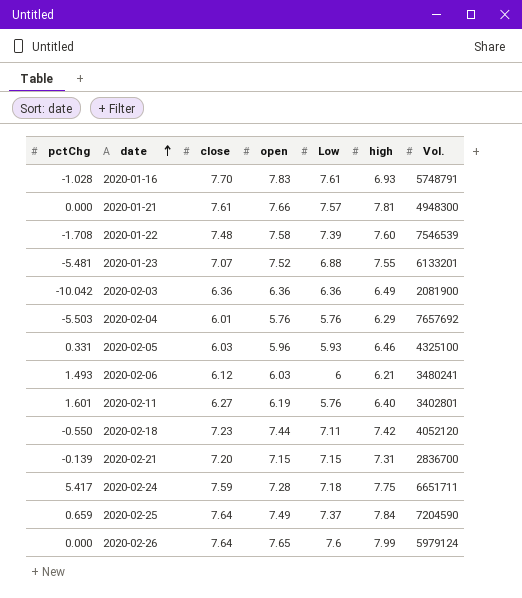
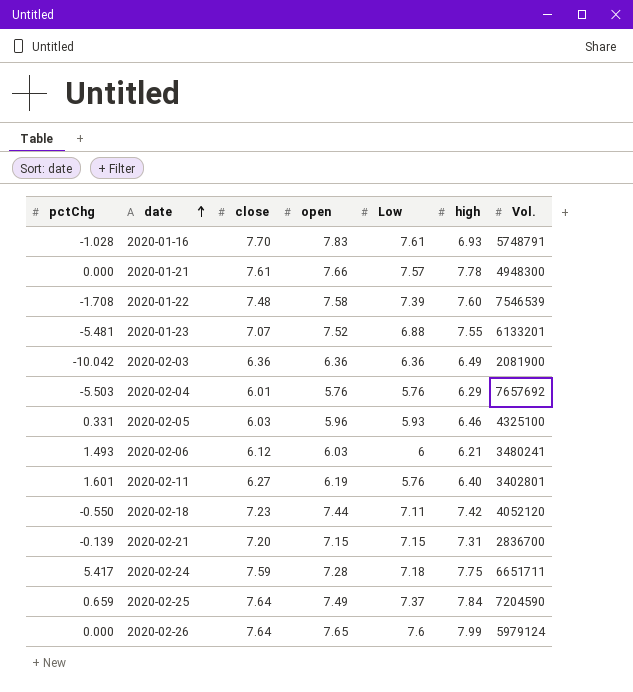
2020-01-21 | high: 7.81 -> 7.78

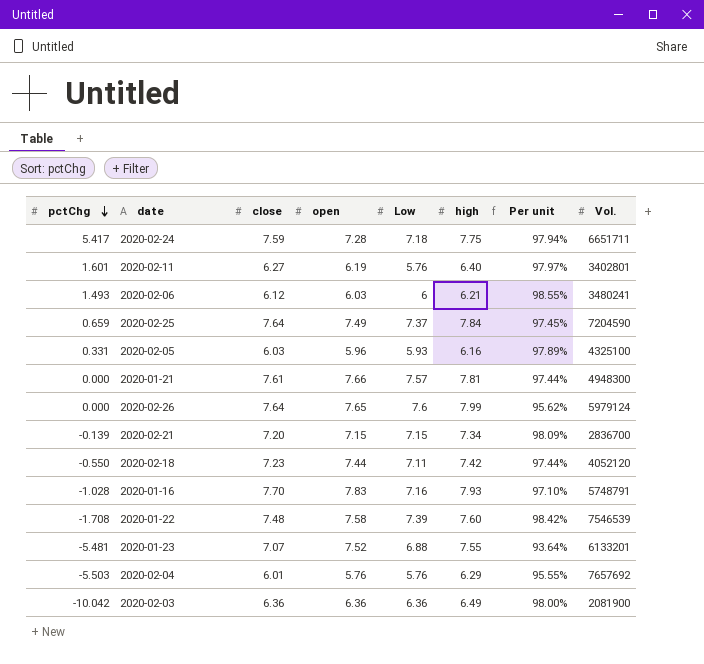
row order: date ascending -> pctChg descending
column Per unit | formula: none -> [close] / [high]
2020-02-05 | high: 6.46 -> 6.16
2020-01-21 | high: 7.78 -> 7.81
2020-02-21 | high: 7.31 -> 7.34
2020-01-16 | Low: 7.61 -> 7.16
2020-01-16 | high: 6.93 -> 7.93

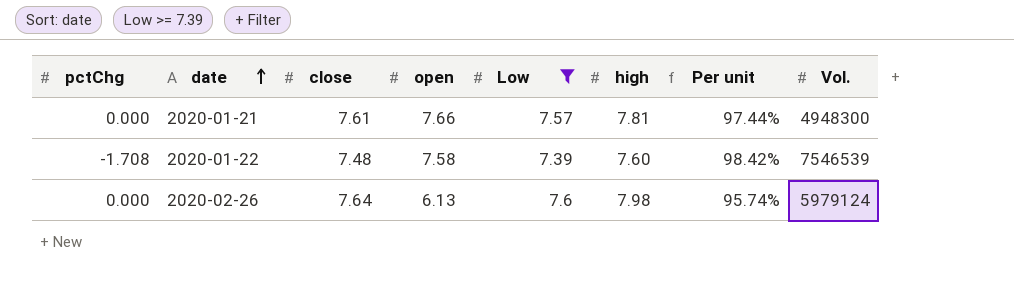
filter: none -> Low >= 7.39
row order: pctChg descending -> date ascending
2020-02-26 | open: 7.65 -> 6.13
2020-02-26 | high: 7.99 -> 7.98
2020-02-26 | Per unit: 95.62% -> 95.74%

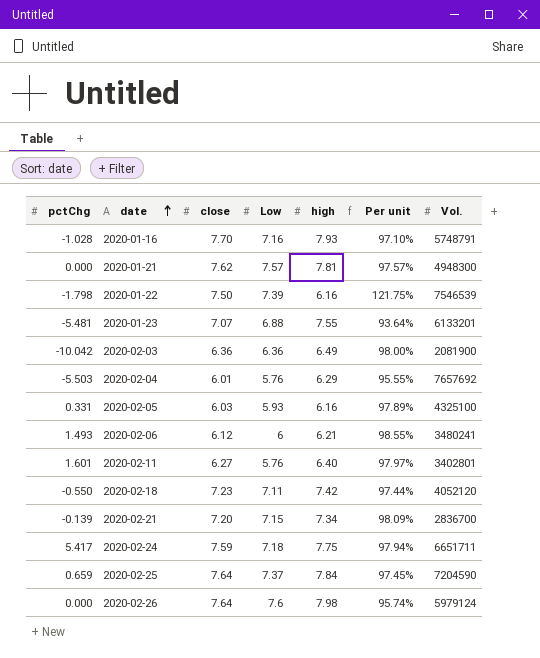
filter: Low >= 7.39 -> none
column open | position: 4 -> none
2020-01-21 | close: 7.61 -> 7.62
2020-01-21 | Per unit: 97.44% -> 97.57%
2020-01-22 | pctChg: -1.708 -> -1.798
2020-01-22 | close: 7.48 -> 7.50
2020-01-22 | high: 7.60 -> 6.16
2020-01-22 | Per unit: 98.42% -> 121.75%

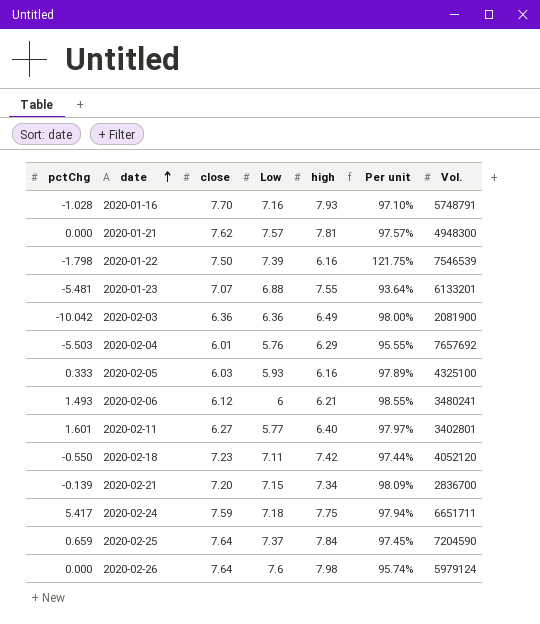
2020-02-05 | pctChg: 0.331 -> 0.333
2020-02-11 | Low: 5.76 -> 5.77

